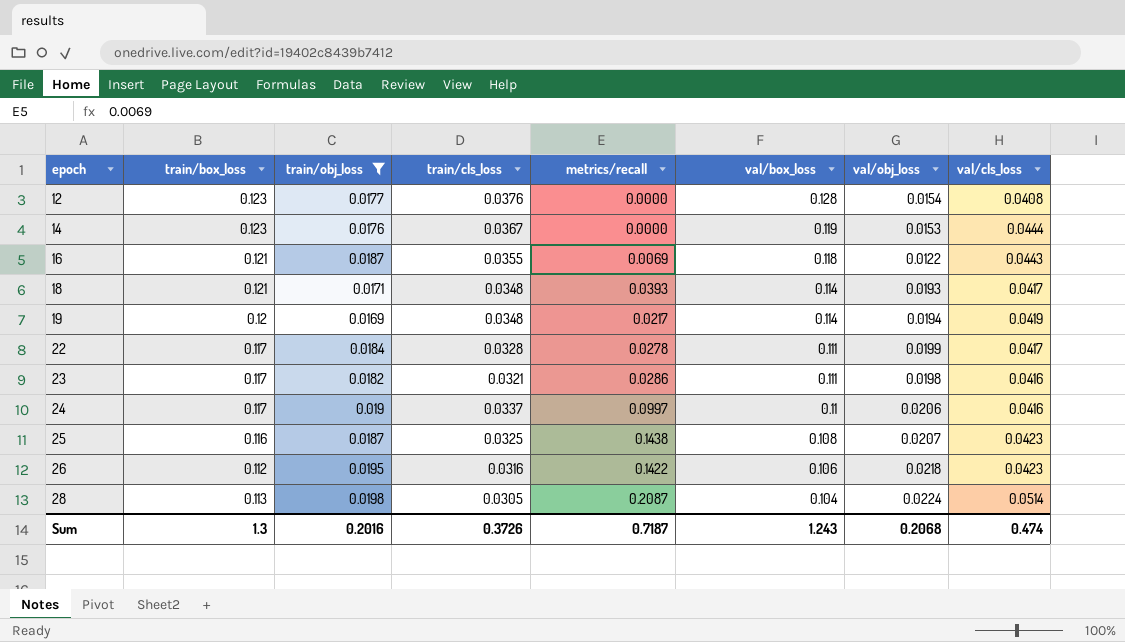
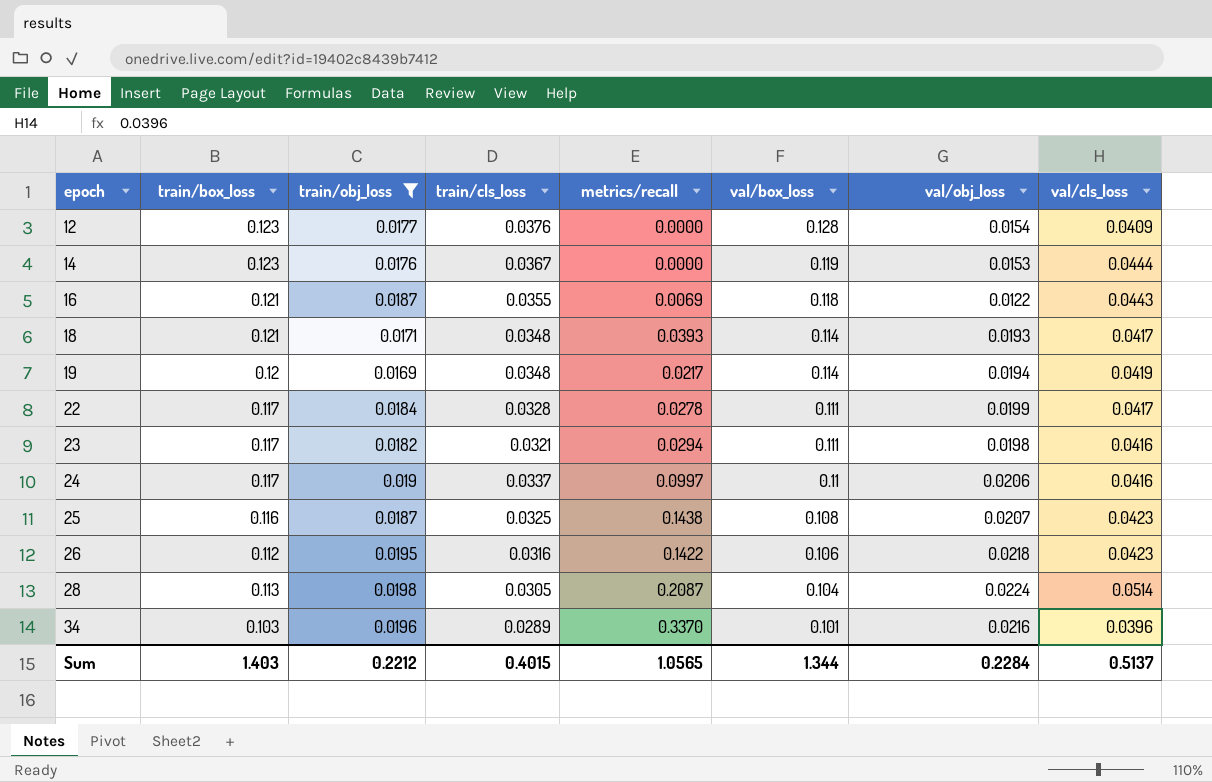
12 | val/cls_loss: 0.0408 -> 0.0409
23 | metrics/recall: 0.0286 -> 0.0294
row 34: none -> 0.103 | 0.0196 | 0.0289 | 0.3370 | 0.101 | 0.0216 | 0.0396
Sum | train/box_loss: 1.3 -> 1.403
Sum | train/obj_loss: 0.2016 -> 0.2212
Sum | train/cls_loss: 0.3726 -> 0.4015
Sum | metrics/recall: 0.7187 -> 1.0565
Sum | val/box_loss: 1.243 -> 1.344
Sum | val/obj_loss: 0.2068 -> 0.2284
Sum | val/cls_loss: 0.474 -> 0.5137

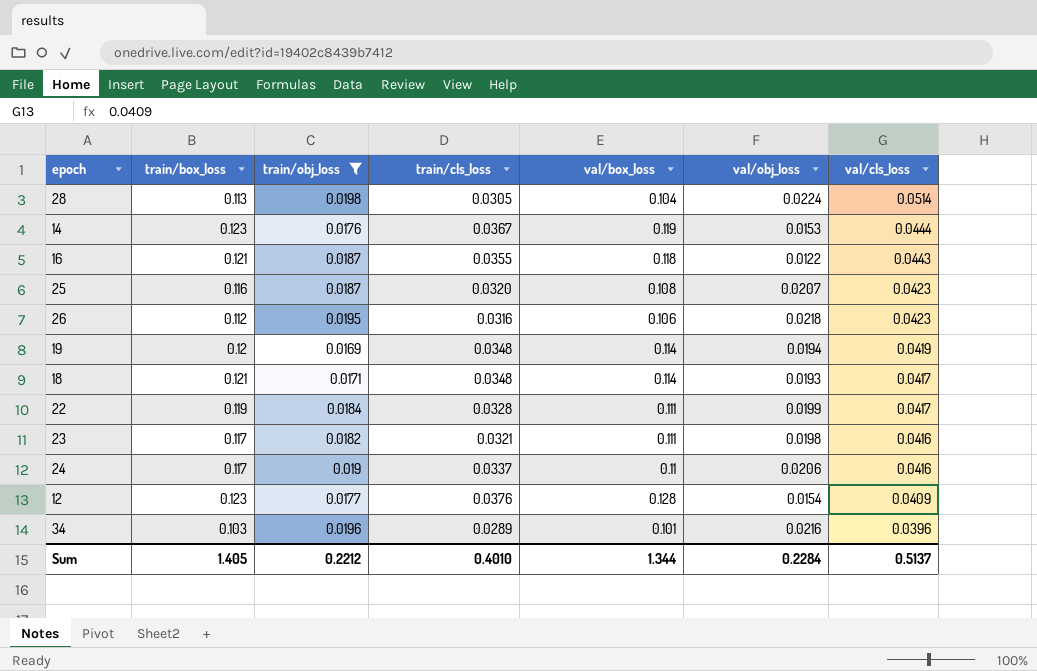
row order: epoch ascending -> val/cls_loss descending
column metrics/recall | position: 5 -> none
25 | train/cls_loss: 0.0325 -> 0.0320
22 | train/box_loss: 0.117 -> 0.119
Sum | train/box_loss: 1.403 -> 1.405
Sum | train/cls_loss: 0.4015 -> 0.4010

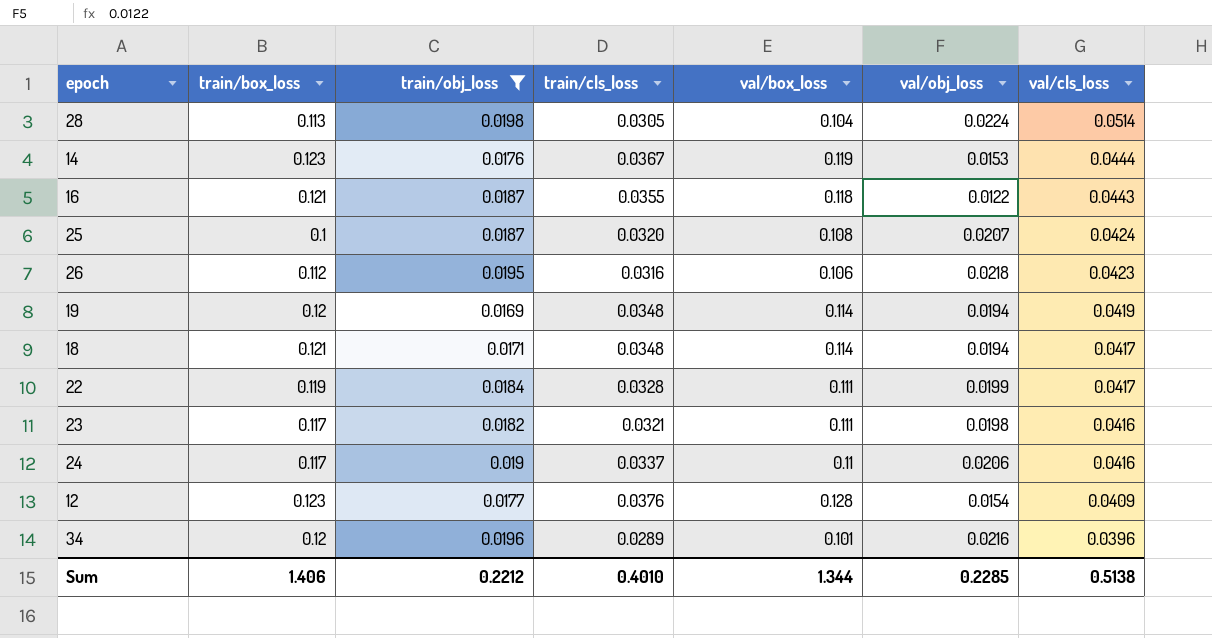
25 | train/box_loss: 0.116 -> 0.1
25 | val/cls_loss: 0.0423 -> 0.0424
18 | val/obj_loss: 0.0193 -> 0.0194
34 | train/box_loss: 0.103 -> 0.12
Sum | train/box_loss: 1.405 -> 1.406
Sum | val/obj_loss: 0.2284 -> 0.2285
Sum | val/cls_loss: 0.5137 -> 0.5138

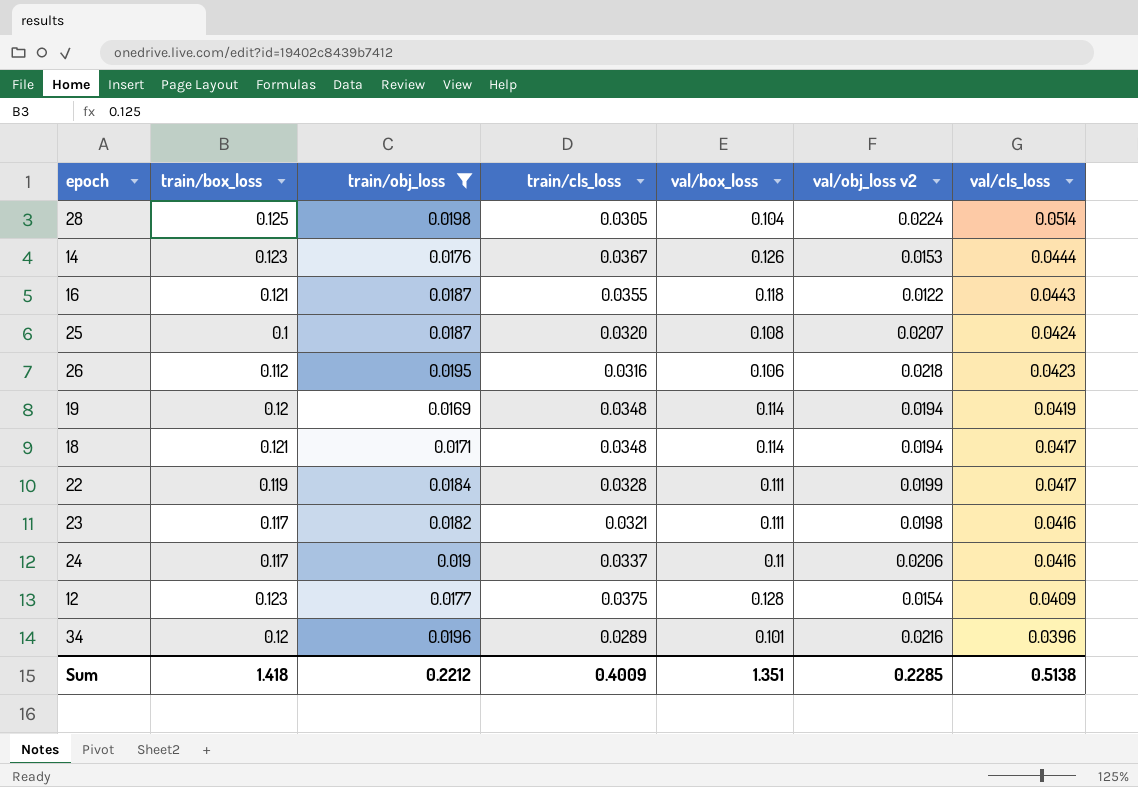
column name: val/obj_loss -> val/obj_loss v2
28 | train/box_loss: 0.113 -> 0.125
14 | val/box_loss: 0.119 -> 0.126
12 | train/cls_loss: 0.0376 -> 0.0375
Sum | train/box_loss: 1.406 -> 1.418
Sum | train/cls_loss: 0.4010 -> 0.4009
Sum | val/box_loss: 1.344 -> 1.351

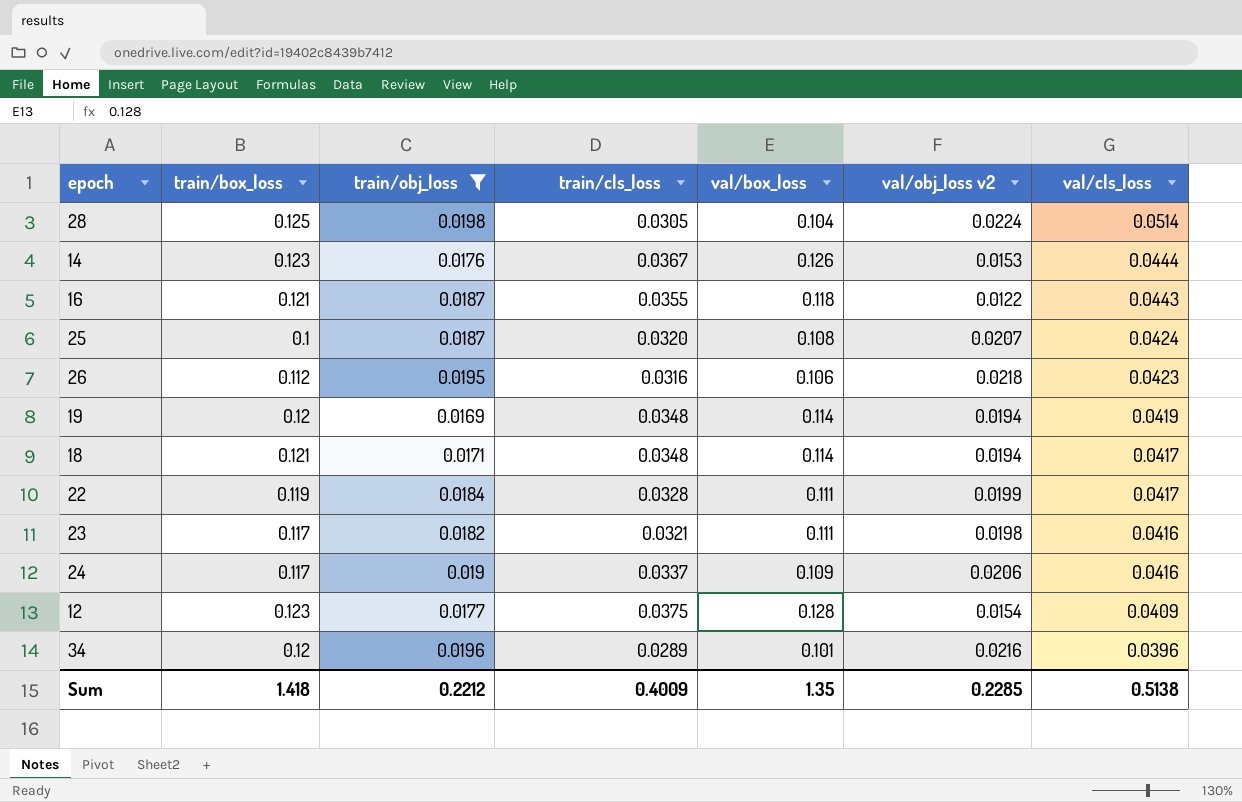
24 | val/box_loss: 0.11 -> 0.109
Sum | val/box_loss: 1.351 -> 1.35

